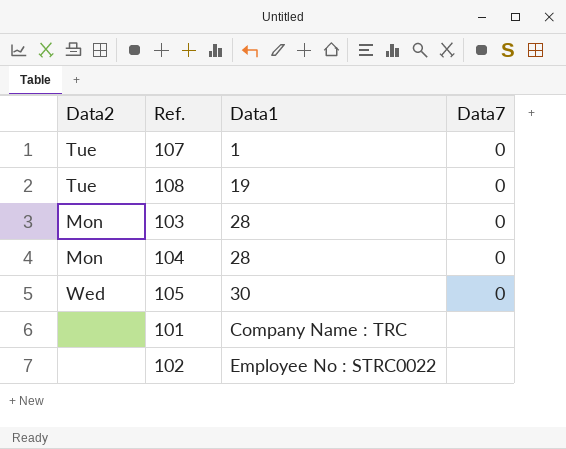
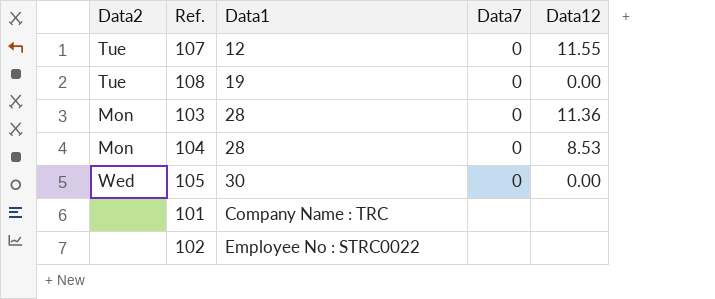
column Data12 | position: none -> 5
107 | Data1: 1 -> 12

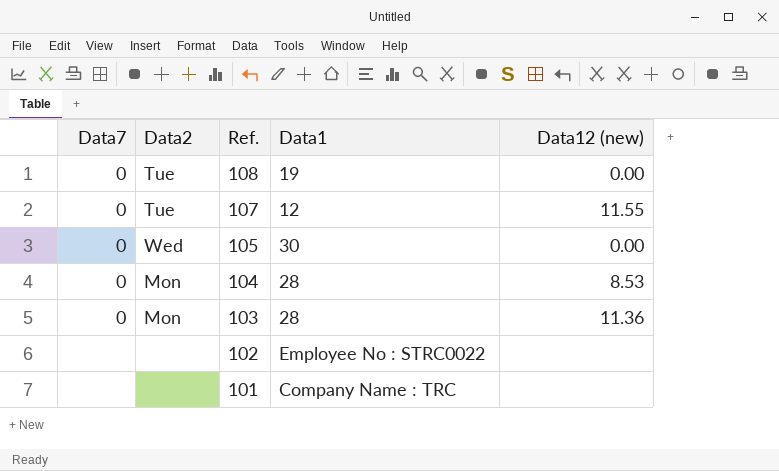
row order: Data1 ascending -> Ref. descending
column Data7 | position: 4 -> 1
column name: Data12 -> Data12 (new)

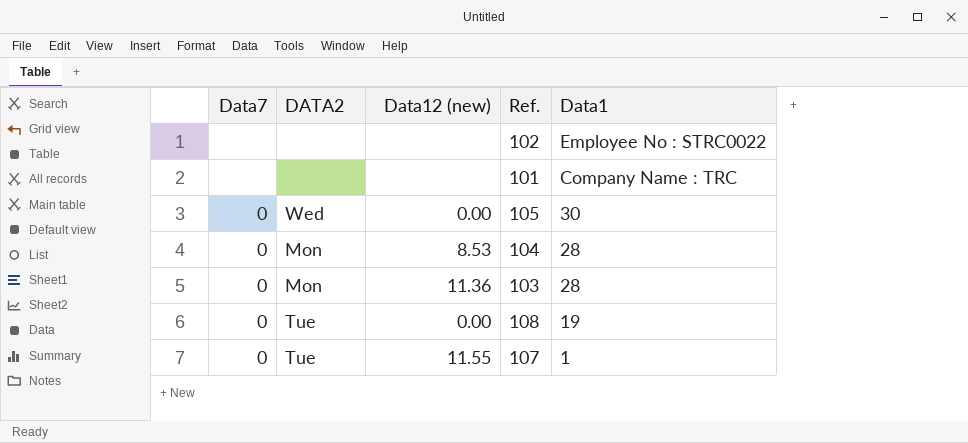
row order: Ref. descending -> Data1 descending
column name: Data2 -> DATA2
column Data12 (new) | position: 5 -> 3
107 | Data1: 12 -> 1

